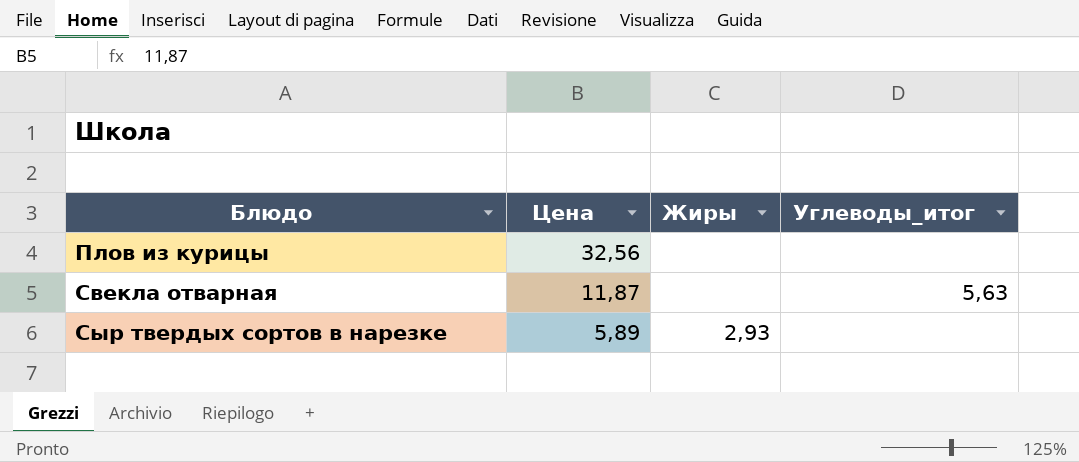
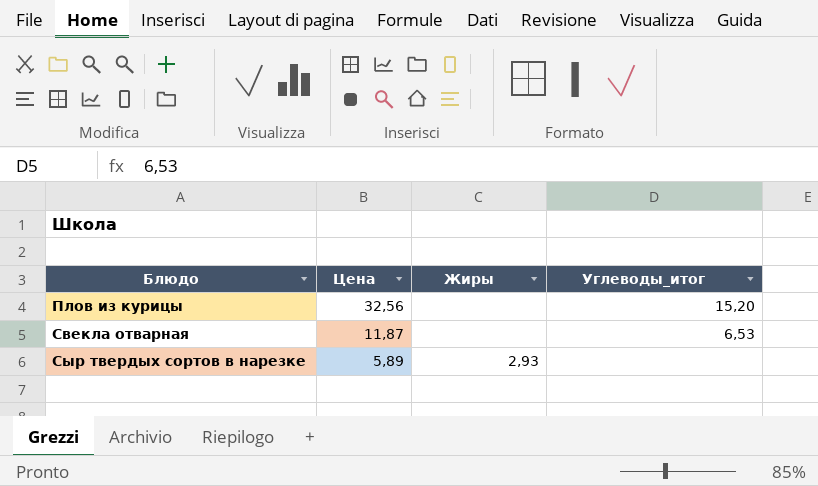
Плов из курицы | Углеводы_итог: none -> 15,20
Свекла отварная | Углеводы_итог: 5,63 -> 6,53

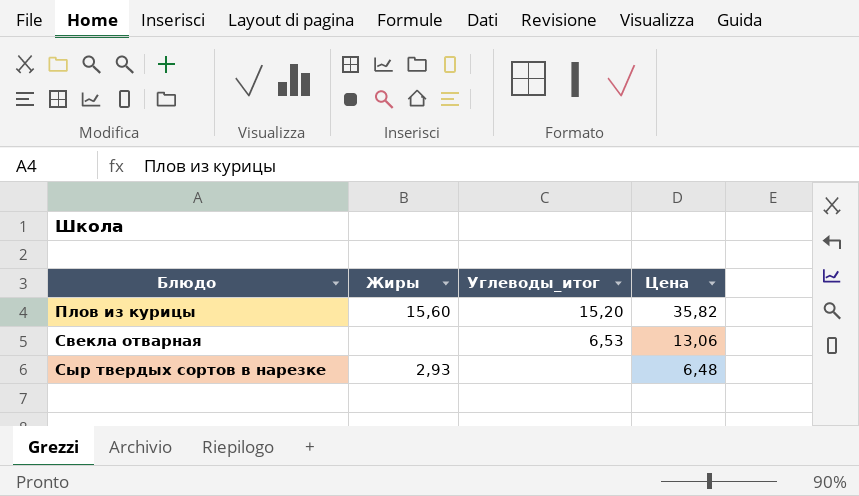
column Цена | position: 2 -> 4
Плов из курицы | Жиры: none -> 15,60
Плов из курицы | Цена: 32,56 -> 35,82
Свекла отварная | Цена: 11,87 -> 13,06
Сыр твердых сортов в нарезке | Цена: 5,89 -> 6,48

